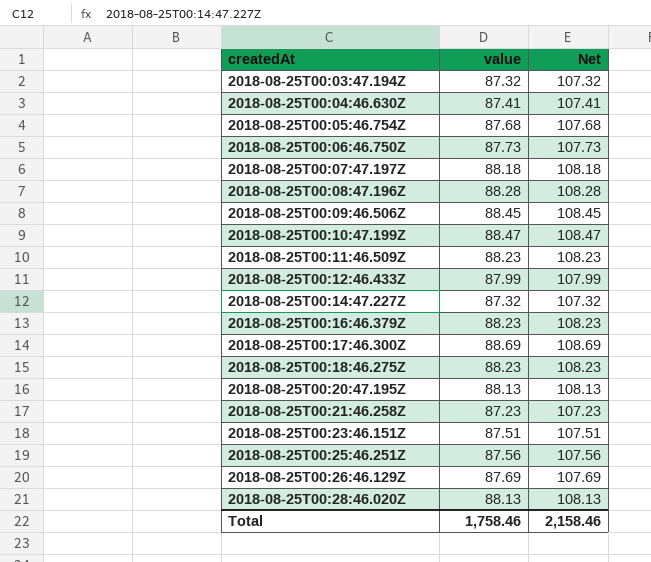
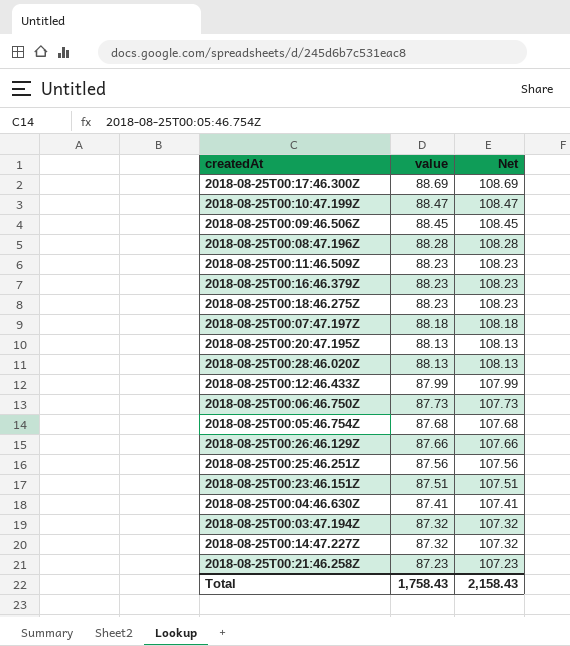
row order: createdAt ascending -> value descending
2018-08-25T00:26:46.129Z | value: 87.69 -> 87.66
2018-08-25T00:26:46.129Z | Net: 107.69 -> 107.66
Total | value: 1,758.46 -> 1,758.43
Total | Net: 2,158.46 -> 2,158.43

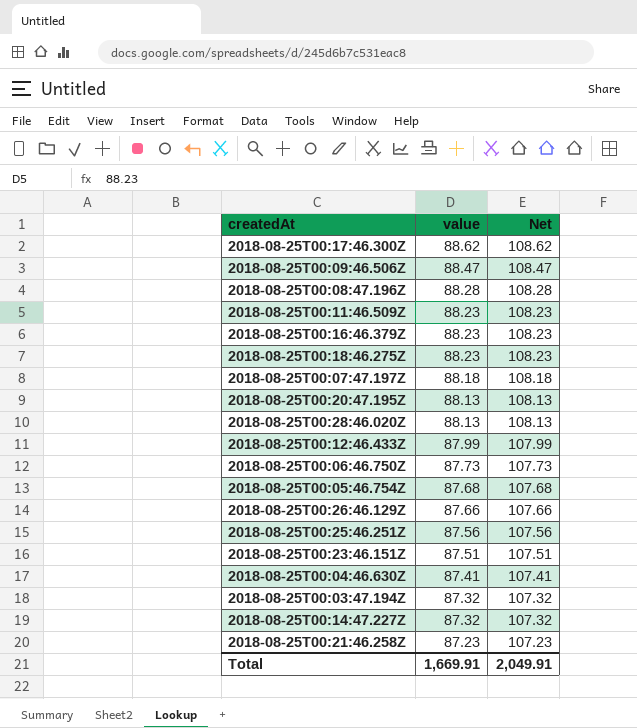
row 2018-08-25T00:10:47.199Z: 88.47 | 108.47 -> none
2018-08-25T00:17:46.300Z | value: 88.69 -> 88.62
2018-08-25T00:17:46.300Z | Net: 108.69 -> 108.62
2018-08-25T00:09:46.506Z | value: 88.45 -> 88.47
2018-08-25T00:09:46.506Z | Net: 108.45 -> 108.47
Total | value: 1,758.43 -> 1,669.91
Total | Net: 2,158.43 -> 2,049.91

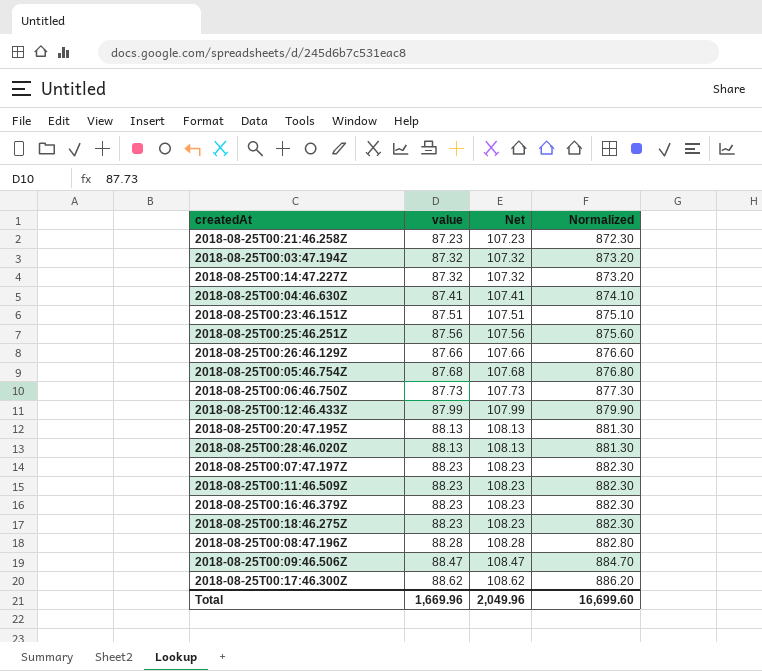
row order: value descending -> value ascending
column Normalized | formula: none -> [value] * 10
2018-08-25T00:07:47.197Z | value: 88.18 -> 88.23
2018-08-25T00:07:47.197Z | Net: 108.18 -> 108.23
Total | value: 1,669.91 -> 1,669.96
Total | Net: 2,049.91 -> 2,049.96

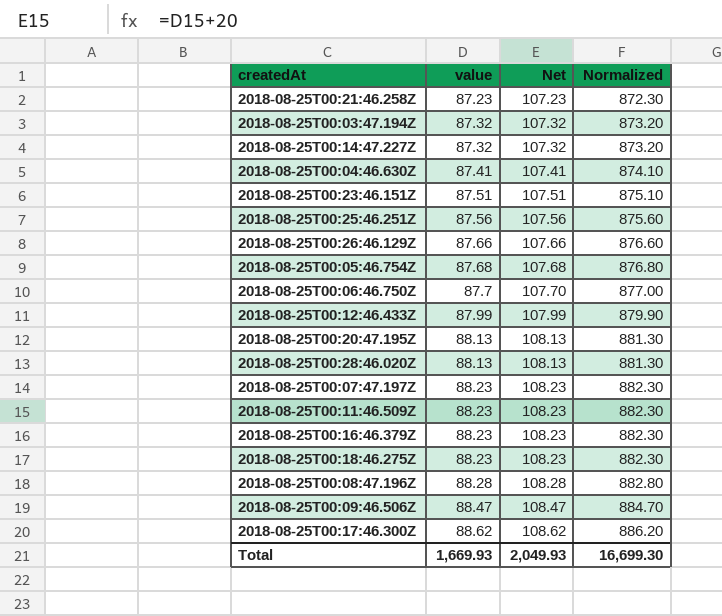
2018-08-25T00:06:46.750Z | value: 87.73 -> 87.7
2018-08-25T00:06:46.750Z | Net: 107.73 -> 107.70
2018-08-25T00:06:46.750Z | Normalized: 877.30 -> 877.00
Total | value: 1,669.96 -> 1,669.93
Total | Net: 2,049.96 -> 2,049.93
Total | Normalized: 16,699.60 -> 16,699.30

